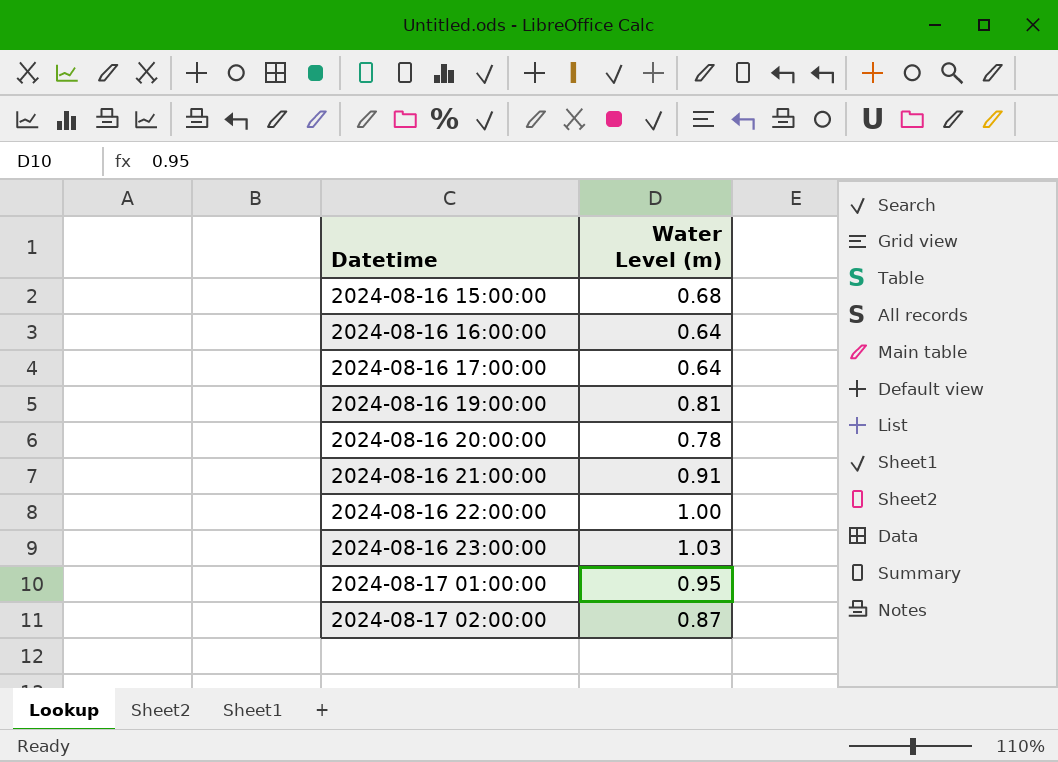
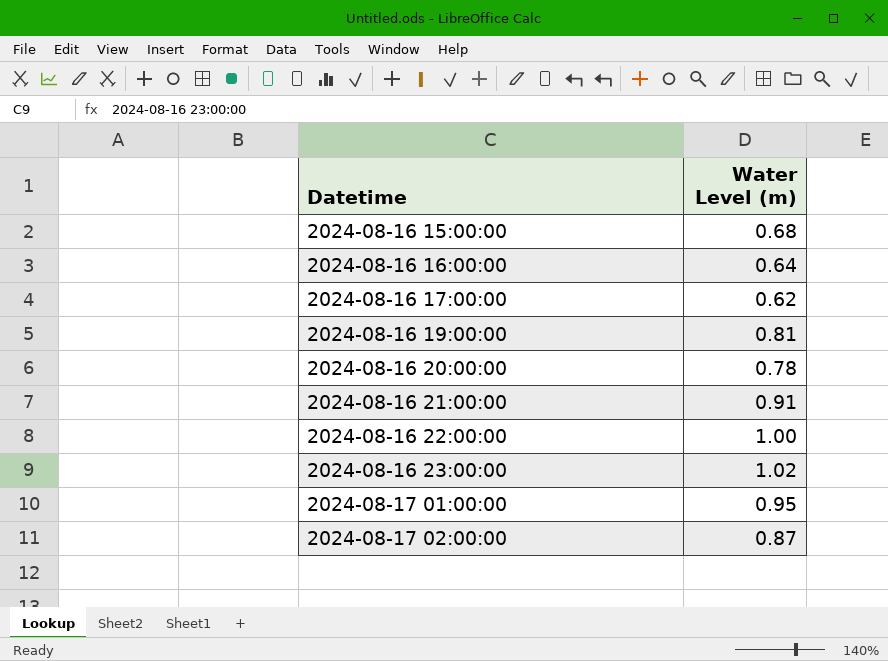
2024-08-16 17:00:00 | Water Level (m): 0.64 -> 0.62
2024-08-16 23:00:00 | Water Level (m): 1.03 -> 1.02

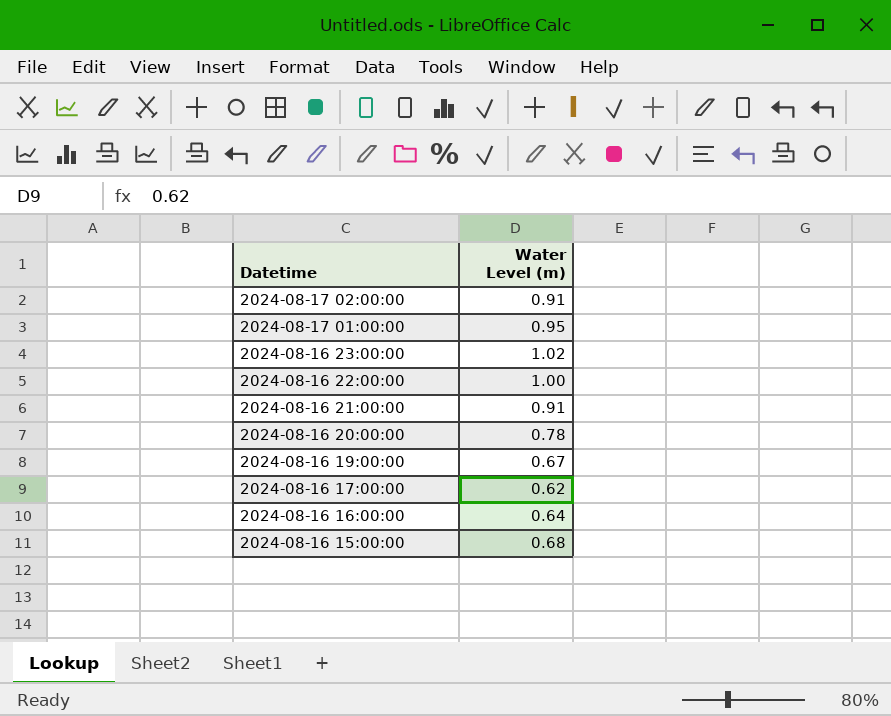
row order: Datetime ascending -> Datetime descending
2024-08-17 02:00:00 | Water Level (m): 0.87 -> 0.91
2024-08-16 19:00:00 | Water Level (m): 0.81 -> 0.67

